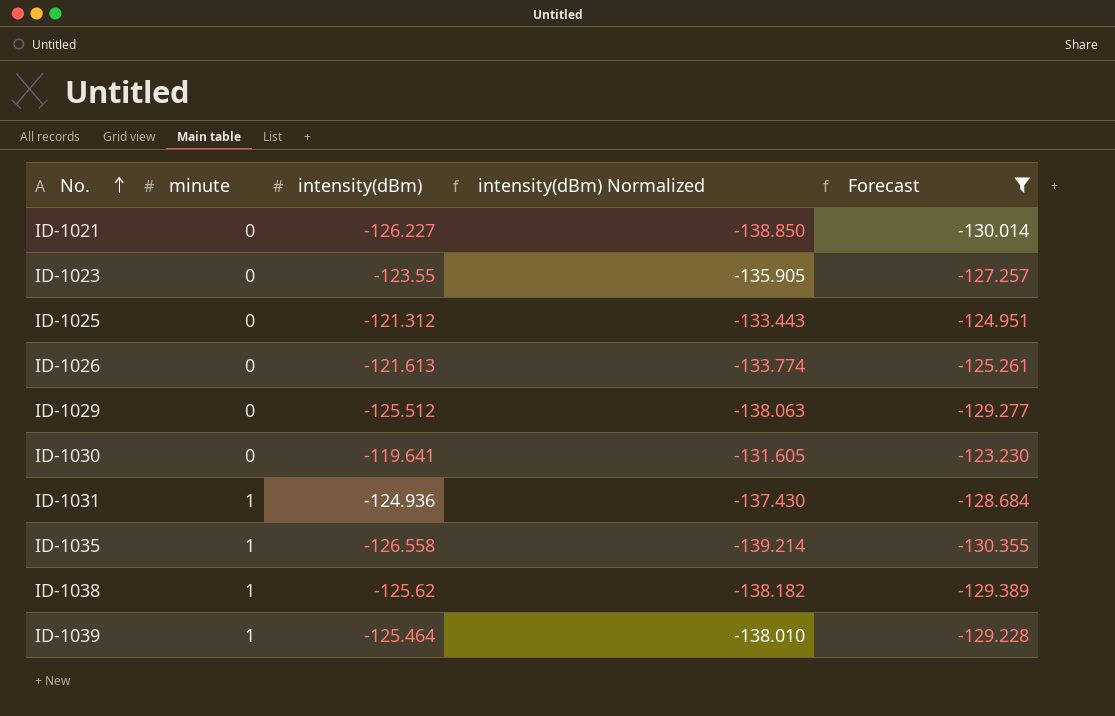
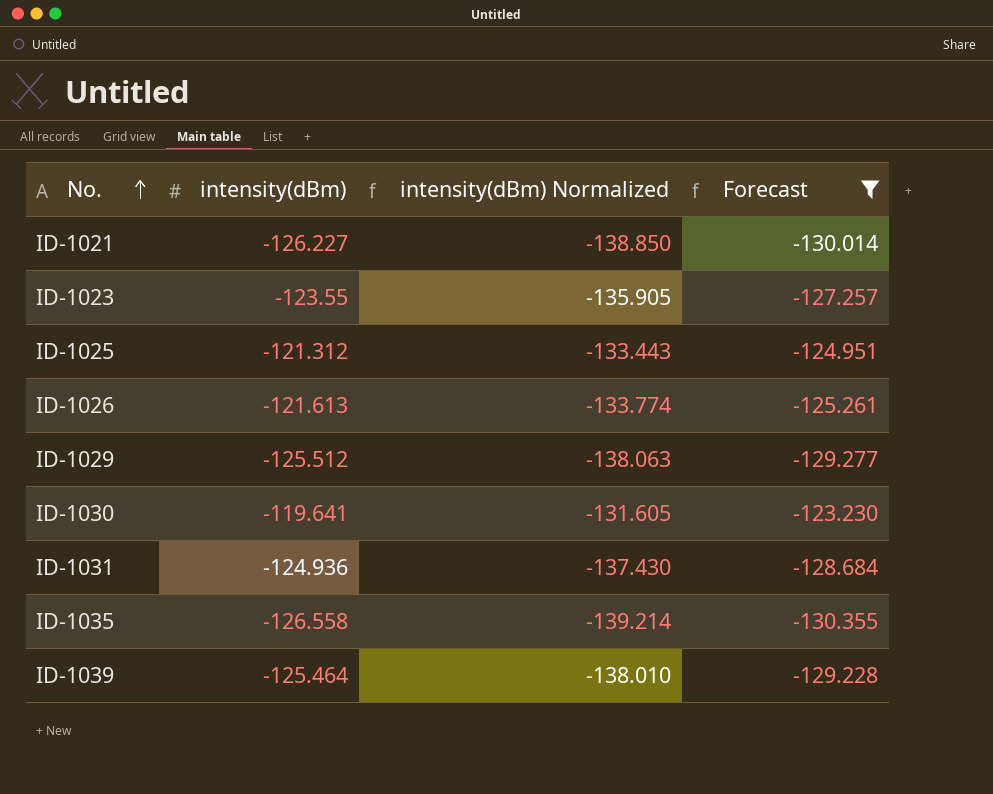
column minute | position: 2 -> none
row ID-1038: 1 | -125.62 | -138.182 | -129.389 -> none

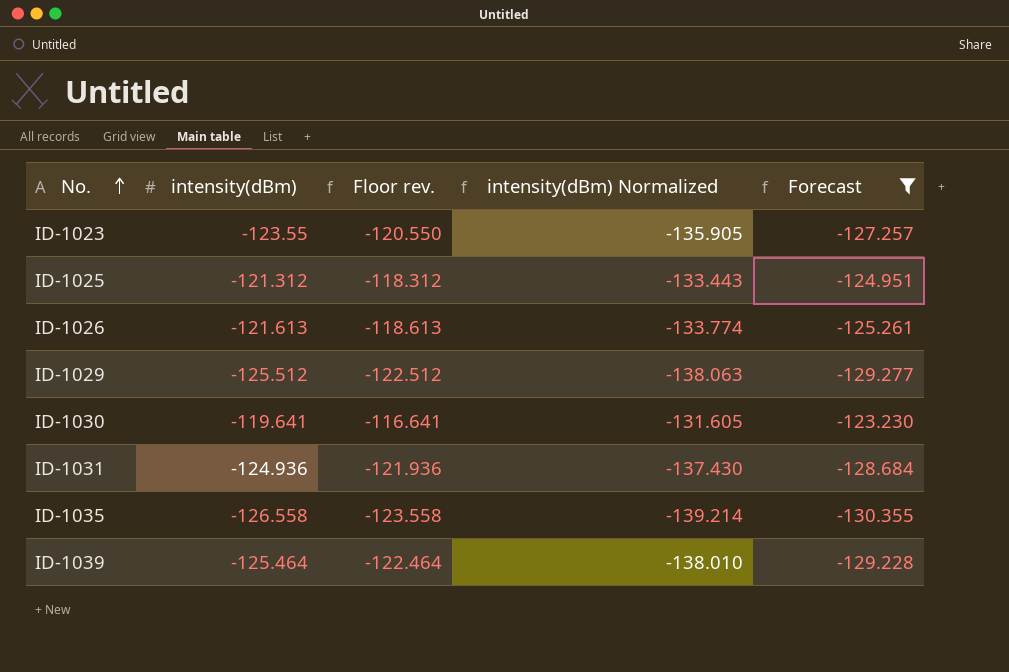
column Floor rev. | formula: none -> [intensity(dBm)] + 3
row ID-1021: -126.227 | -138.850 | -130.014 -> none

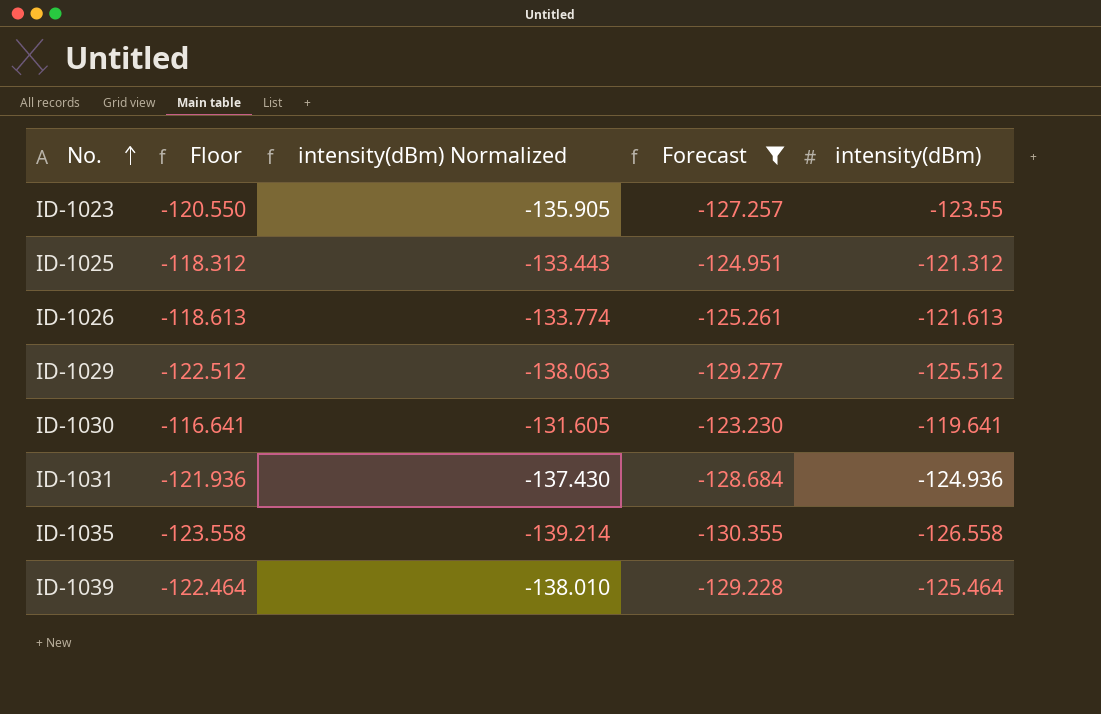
column name: Floor rev. -> Floor
column intensity(dBm) | position: 2 -> 5

